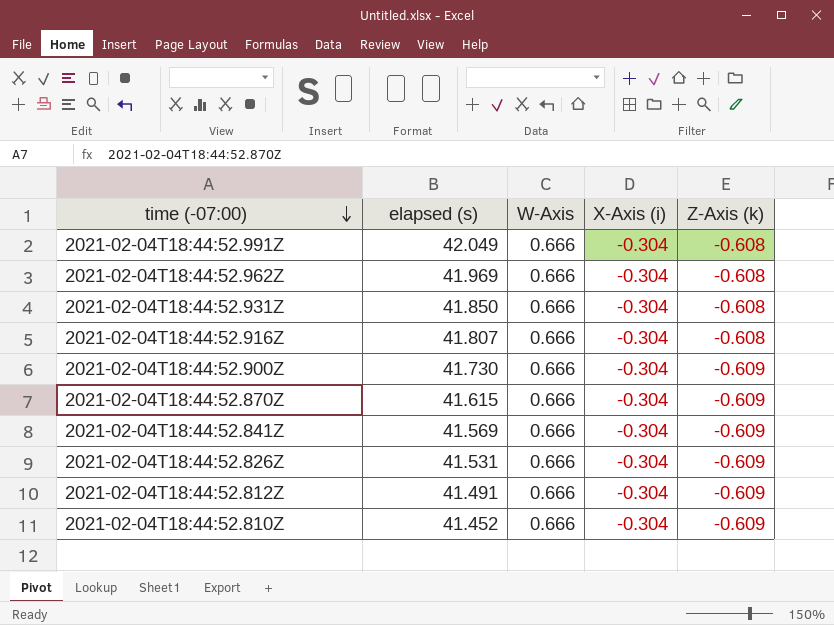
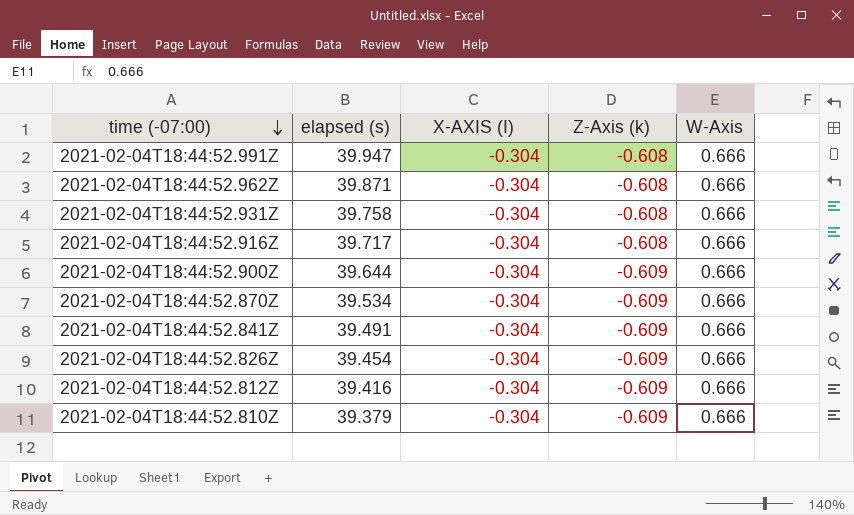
column name: X-Axis (i) -> X-AXIS (I)
column W-Axis | position: 3 -> 5
2021-02-04T18:44:52.991Z | elapsed (s): 42.049 -> 39.947
2021-02-04T18:44:52.962Z | elapsed (s): 41.969 -> 39.871
2021-02-04T18:44:52.931Z | elapsed (s): 41.850 -> 39.758
2021-02-04T18:44:52.916Z | elapsed (s): 41.807 -> 39.717
2021-02-04T18:44:52.900Z | elapsed (s): 41.730 -> 39.644
2021-02-04T18:44:52.870Z | elapsed (s): 41.615 -> 39.534
2021-02-04T18:44:52.841Z | elapsed (s): 41.569 -> 39.491
2021-02-04T18:44:52.826Z | elapsed (s): 41.531 -> 39.454
2021-02-04T18:44:52.812Z | elapsed (s): 41.491 -> 39.416
2021-02-04T18:44:52.810Z | elapsed (s): 41.452 -> 39.379

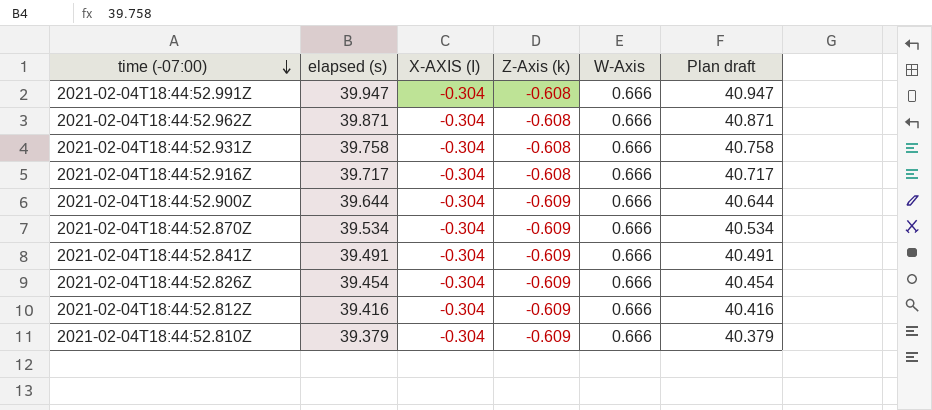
column Plan draft | formula: none -> [elapsed (s)] + 1

